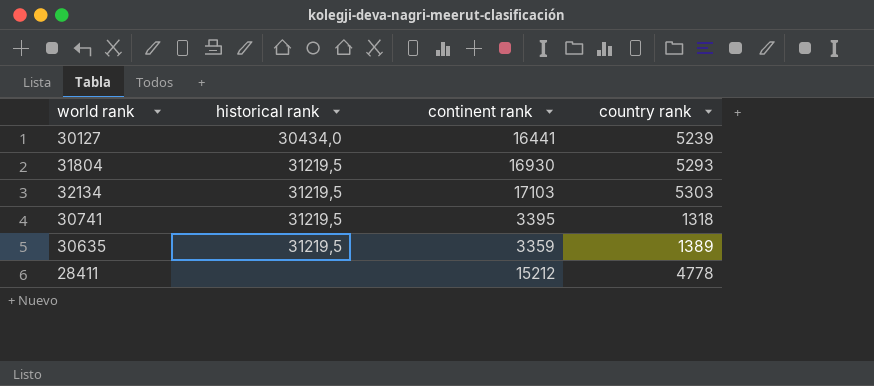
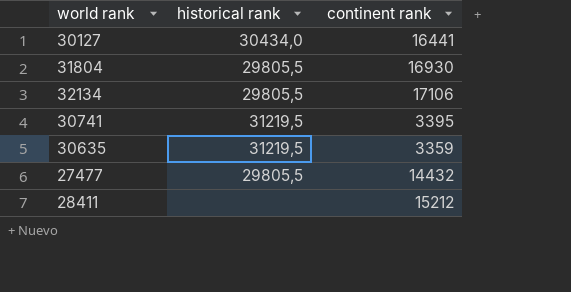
column country rank | position: 4 -> none
31804 | historical rank: 31219,5 -> 29805,5
32134 | historical rank: 31219,5 -> 29805,5
32134 | continent rank: 17103 -> 17106
row 27477: none -> 29805,5 | 14432

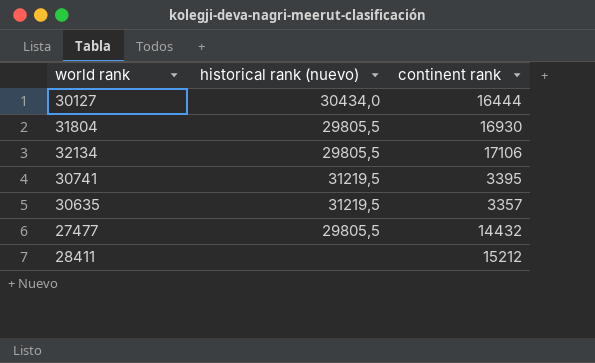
column name: historical rank -> historical rank (nuevo)
30127 | continent rank: 16441 -> 16444
30635 | continent rank: 3359 -> 3357

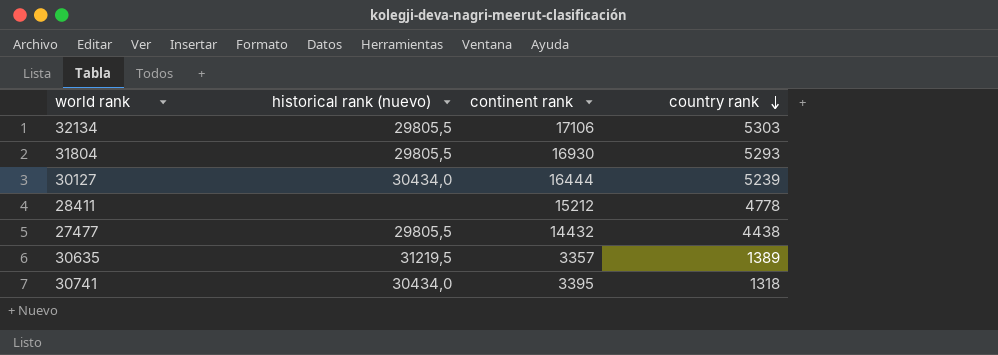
row order: none -> country rank descending
column country rank | position: none -> 4
30741 | historical rank (nuevo): 31219,5 -> 30434,0

